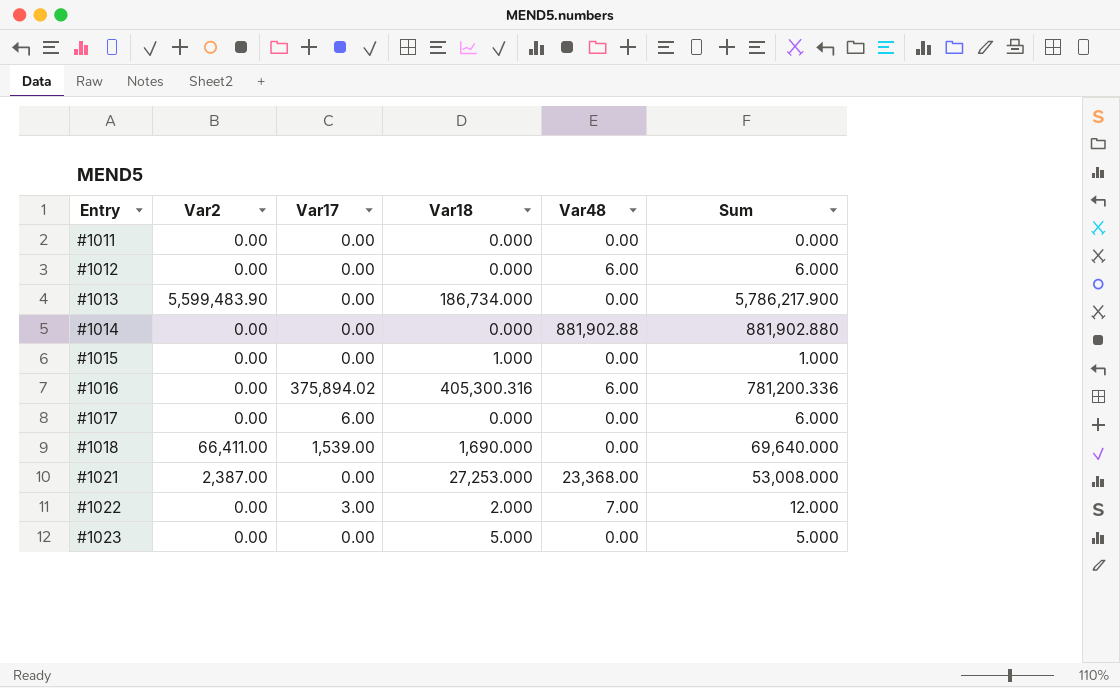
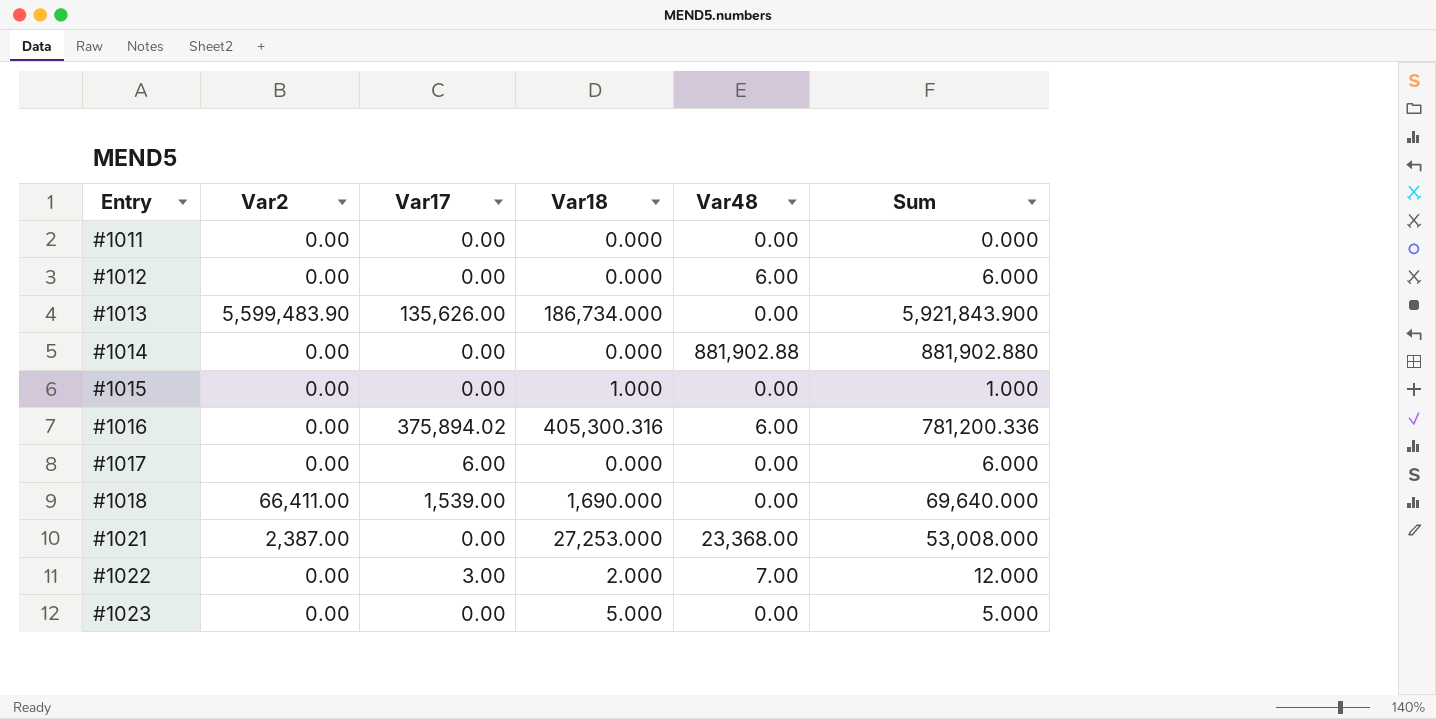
#1013 | Var17: 0.00 -> 135,626.00
#1013 | Sum: 5,786,217.900 -> 5,921,843.900

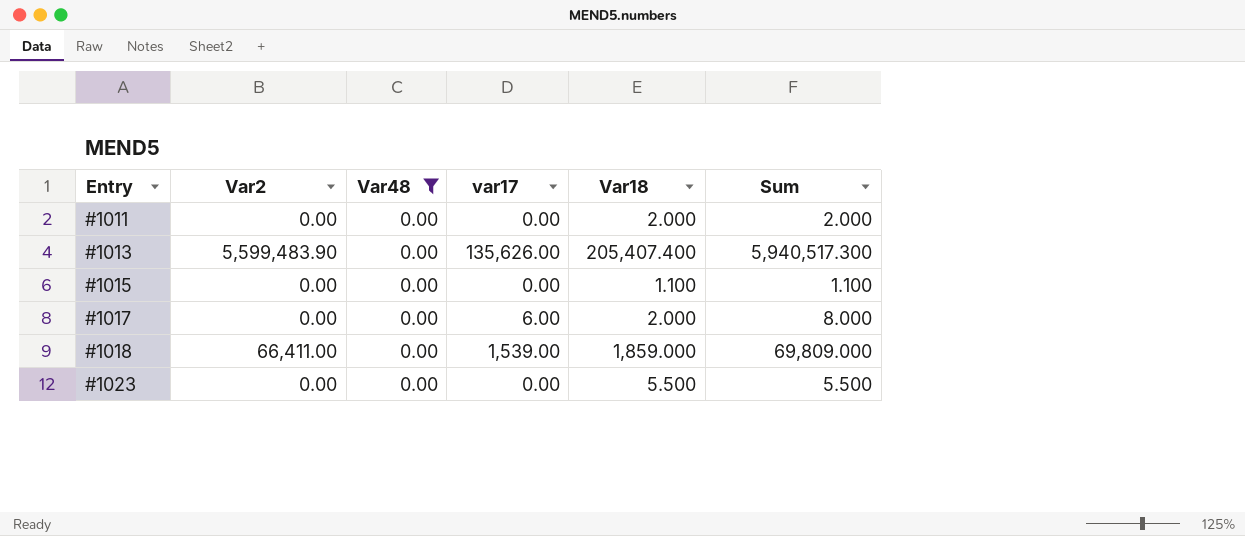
filter: none -> Var48 = 0.00
column Var48 | position: 5 -> 3
column name: Var17 -> var17
#1011 | Var18: 0.000 -> 2.000
#1011 | Sum: 0.000 -> 2.000
#1013 | Var18: 186,734.000 -> 205,407.400
#1013 | Sum: 5,921,843.900 -> 5,940,517.300
#1015 | Var18: 1.000 -> 1.100
#1015 | Sum: 1.000 -> 1.100
#1017 | Var18: 0.000 -> 2.000
#1017 | Sum: 6.000 -> 8.000
#1018 | Var18: 1,690.000 -> 1,859.000
#1018 | Sum: 69,640.000 -> 69,809.000
#1023 | Var18: 5.000 -> 5.500
#1023 | Sum: 5.000 -> 5.500

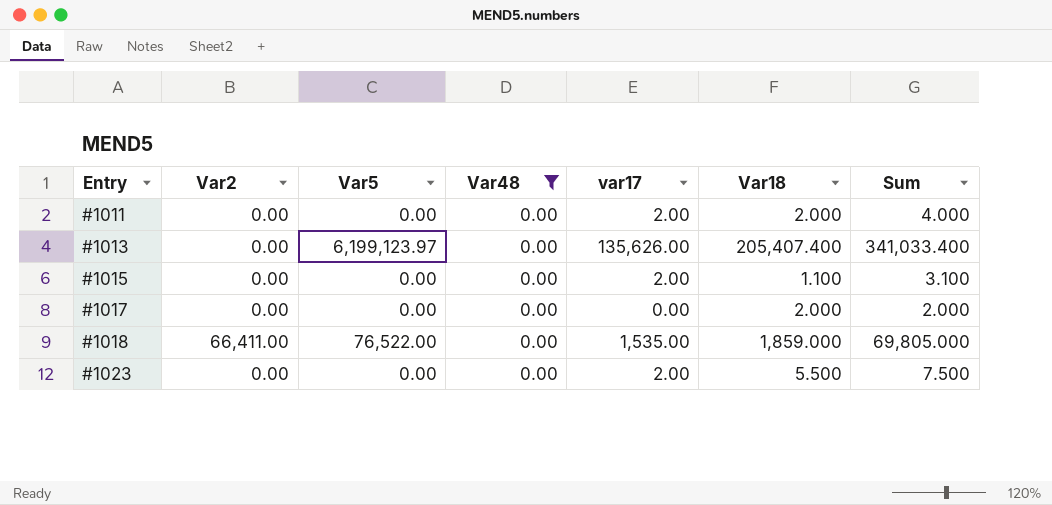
column Var5 | position: none -> 3
#1011 | var17: 0.00 -> 2.00
#1011 | Sum: 2.000 -> 4.000
#1013 | Var2: 5,599,483.90 -> 0.00
#1013 | Sum: 5,940,517.300 -> 341,033.400
#1015 | var17: 0.00 -> 2.00
#1015 | Sum: 1.100 -> 3.100
#1017 | var17: 6.00 -> 0.00
#1017 | Sum: 8.000 -> 2.000
#1018 | var17: 1,539.00 -> 1,535.00
#1018 | Sum: 69,809.000 -> 69,805.000
#1023 | var17: 0.00 -> 2.00
#1023 | Sum: 5.500 -> 7.500

